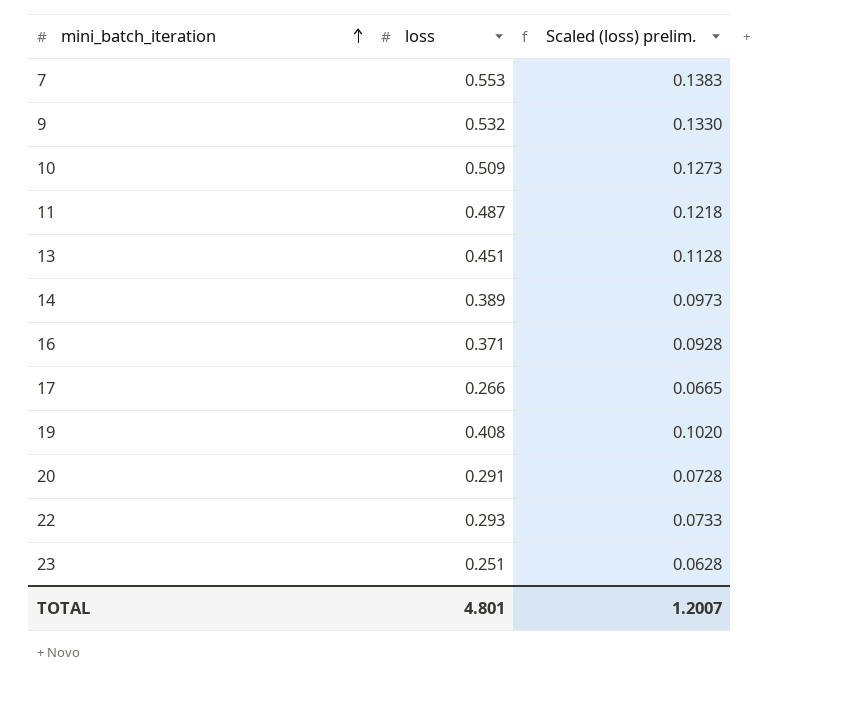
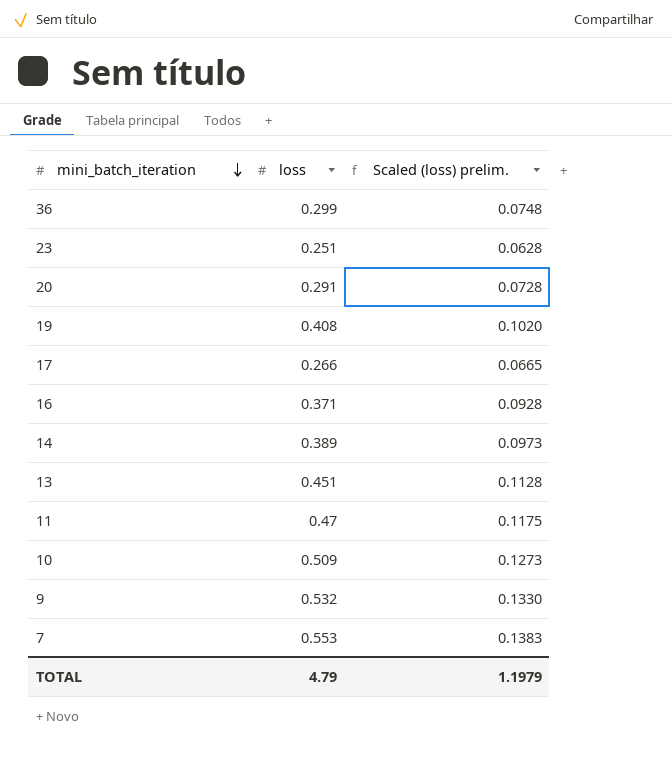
row order: mini_batch_iteration ascending -> mini_batch_iteration descending
row 22: 0.293 | 0.0733 -> none
row 36: none -> 0.299 | 0.0748
11 | loss: 0.487 -> 0.47
11 | Scaled (loss) prelim.: 0.1218 -> 0.1175
TOTAL | loss: 4.801 -> 4.79
TOTAL | Scaled (loss) prelim.: 1.2007 -> 1.1979

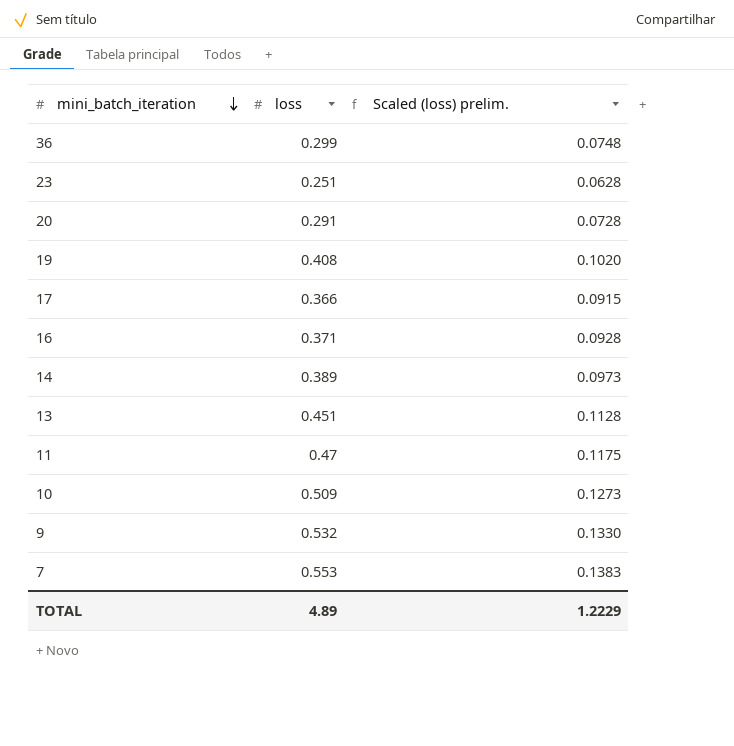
17 | loss: 0.266 -> 0.366
17 | Scaled (loss) prelim.: 0.0665 -> 0.0915
TOTAL | loss: 4.79 -> 4.89
TOTAL | Scaled (loss) prelim.: 1.1979 -> 1.2229

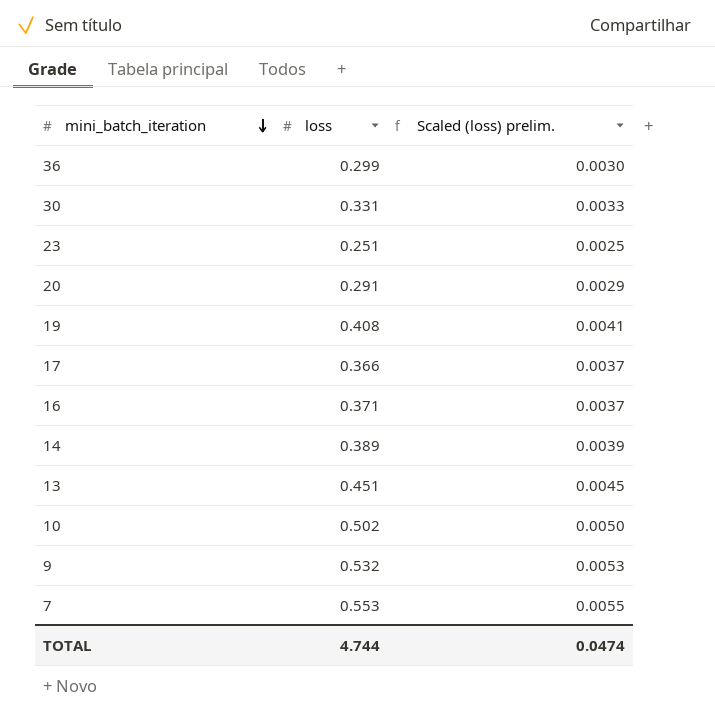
column Scaled (loss) prelim. | formula: [loss] * 0.25 -> [loss] * 0.01
row 11: 0.47 | 0.1175 -> none
row 30: none -> 0.331 | 0.0033
10 | loss: 0.509 -> 0.502
TOTAL | loss: 4.89 -> 4.744
TOTAL | Scaled (loss) prelim.: 1.2229 -> 0.0474

